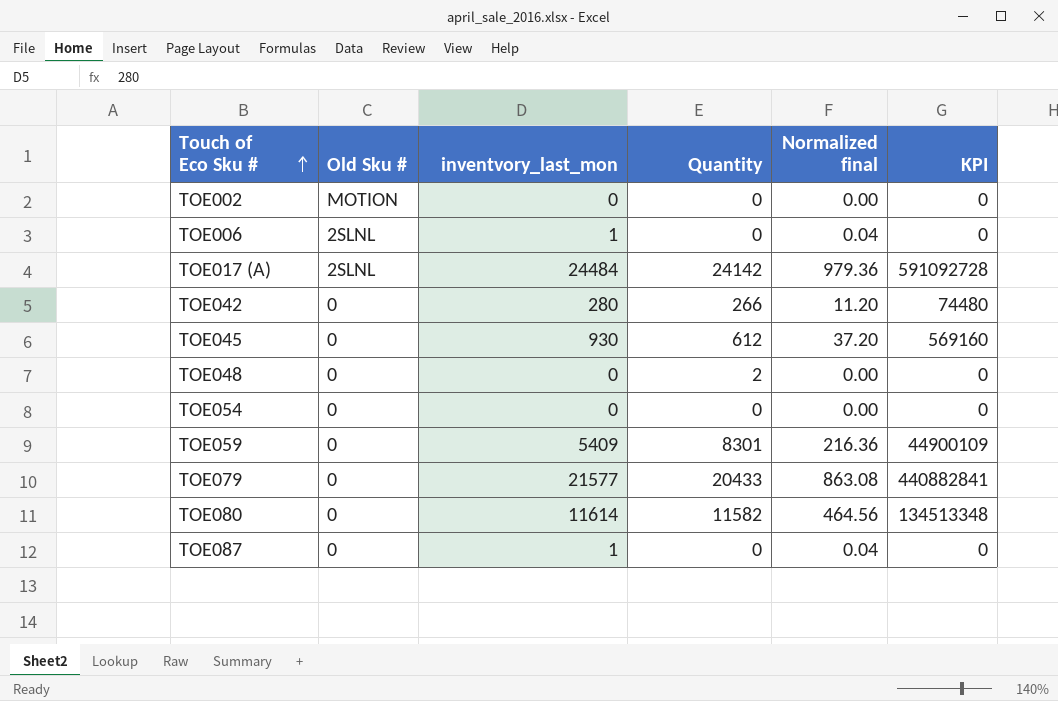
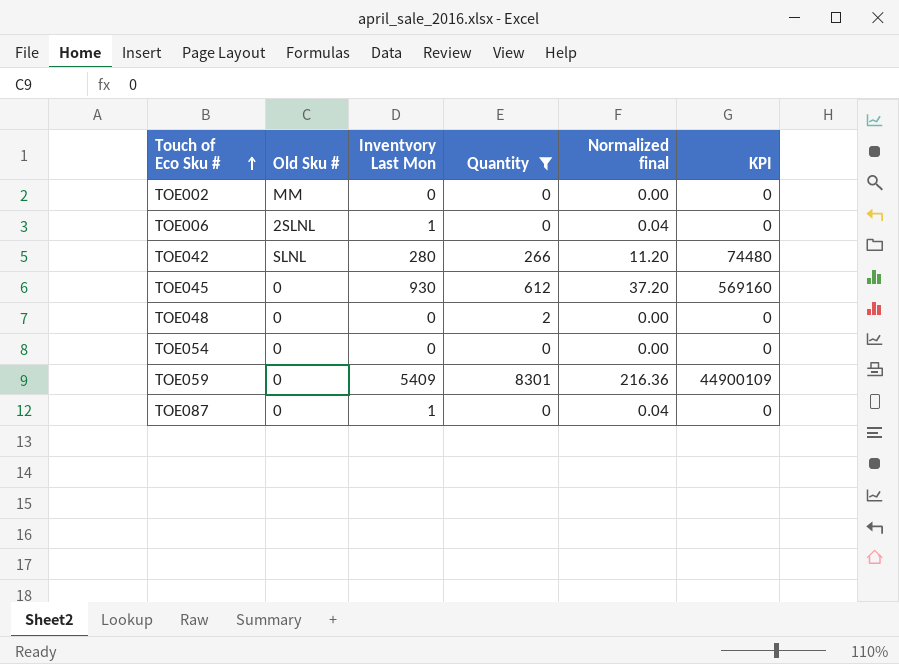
filter: none -> Quantity <= 8301
column name: inventvory_last_mon -> Inventvory Last Mon
TOE002 | Old Sku #: MOTION -> MM
TOE042 | Old Sku #: 0 -> SLNL

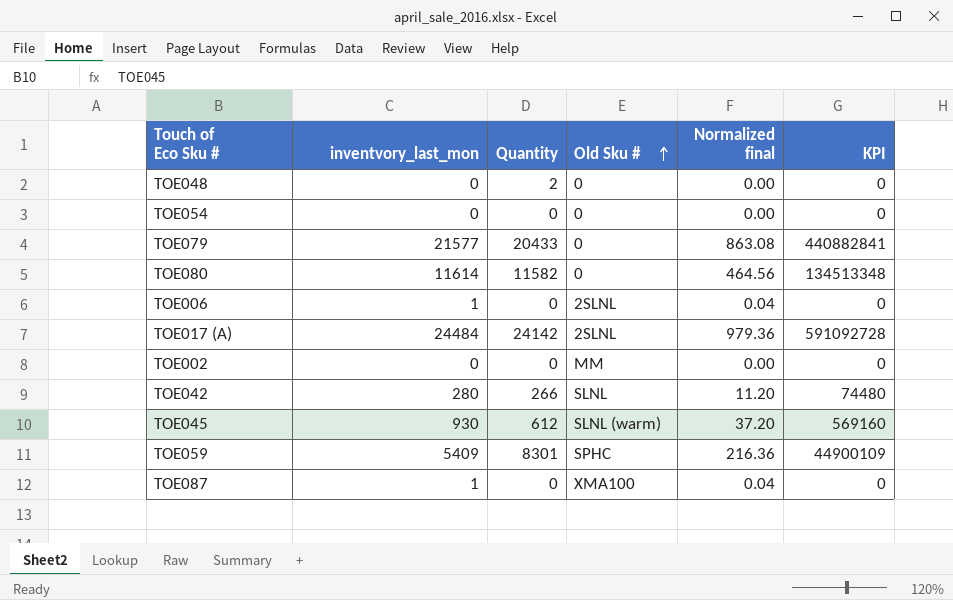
filter: Quantity <= 8301 -> none
row order: Touch of Eco Sku # ascending -> Old Sku # ascending
column name: Inventvory Last Mon -> inventvory_last_mon
column Old Sku # | position: 2 -> 4
TOE045 | Old Sku #: 0 -> SLNL (warm)
TOE059 | Old Sku #: 0 -> SPHC
TOE087 | Old Sku #: 0 -> XMA100

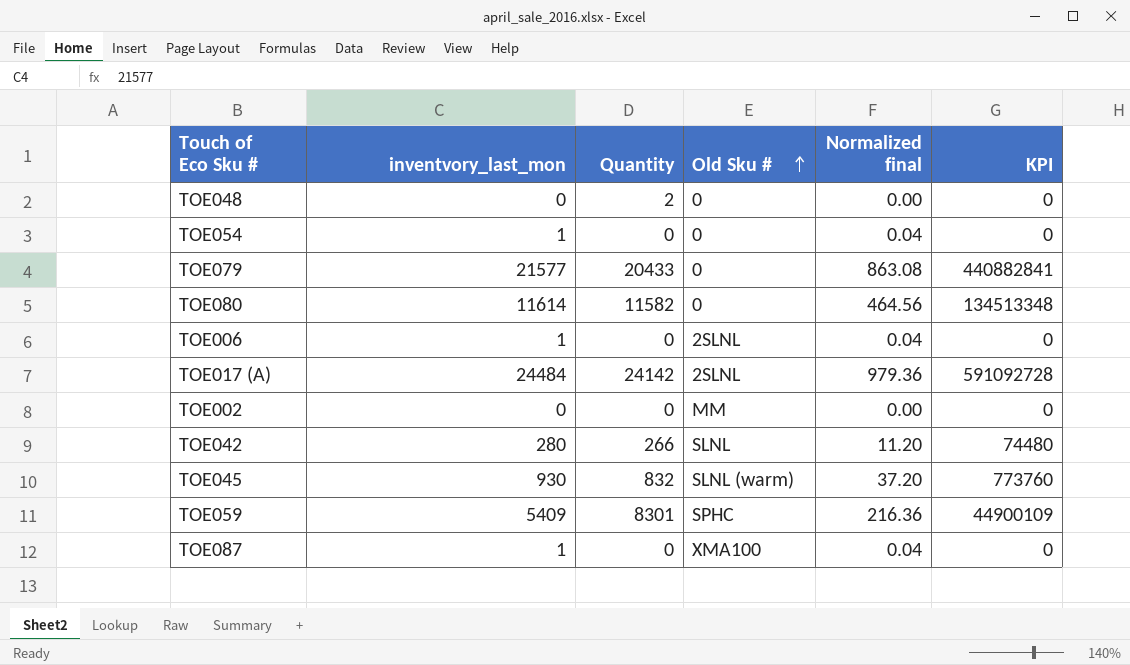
TOE054 | inventvory_last_mon: 0 -> 1
TOE054 | Normalized final: 0.00 -> 0.04
TOE045 | Quantity: 612 -> 832
TOE045 | KPI: 569160 -> 773760

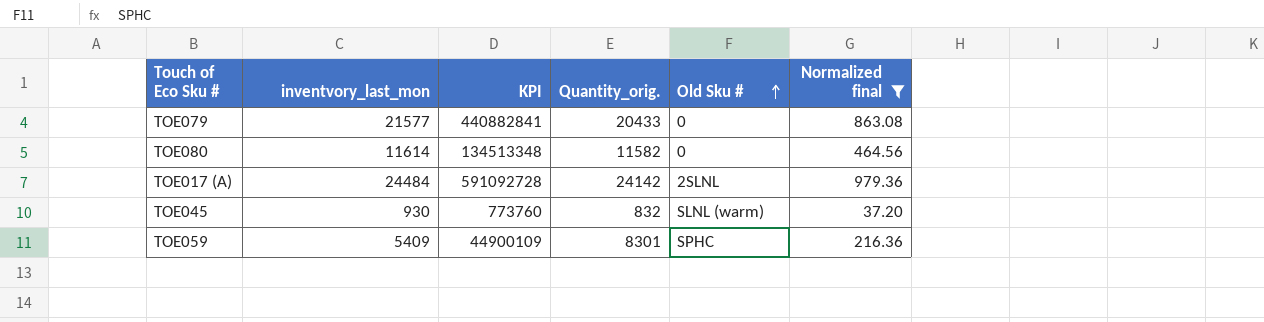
filter: none -> Normalized final >= 37.20
column KPI | position: 6 -> 3
column name: Quantity -> Quantity_orig.

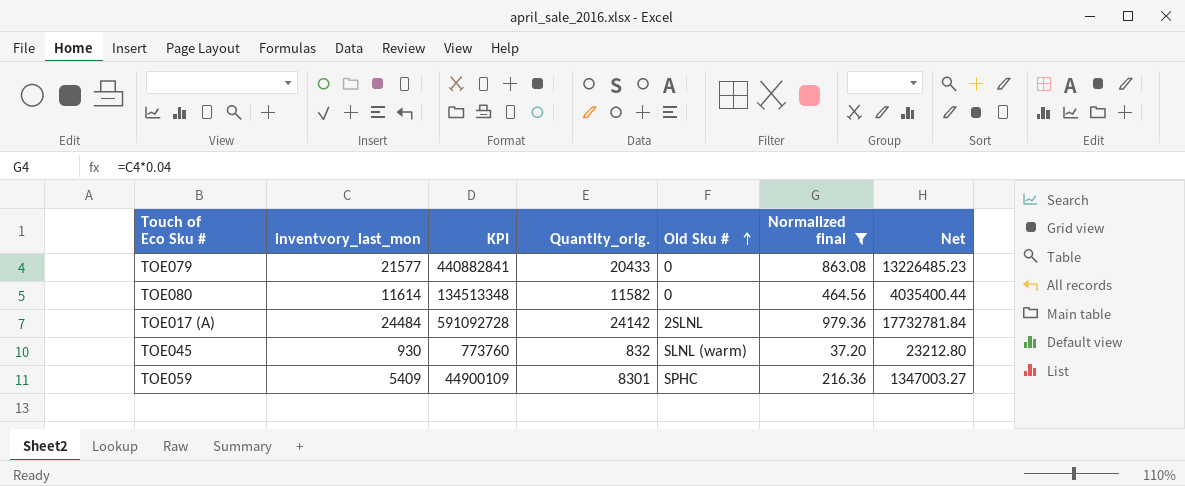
column Net | formula: none -> [KPI] * 0.03

